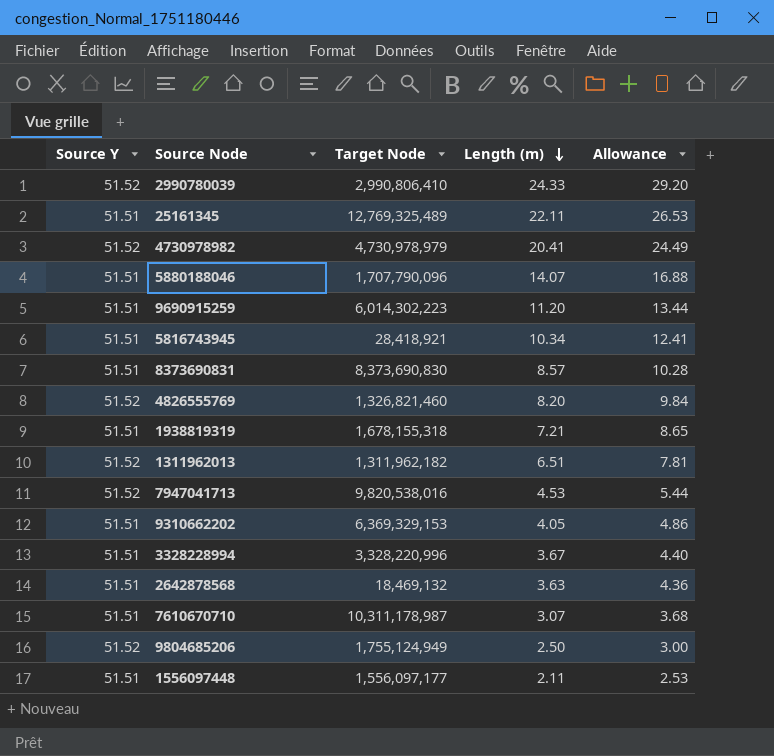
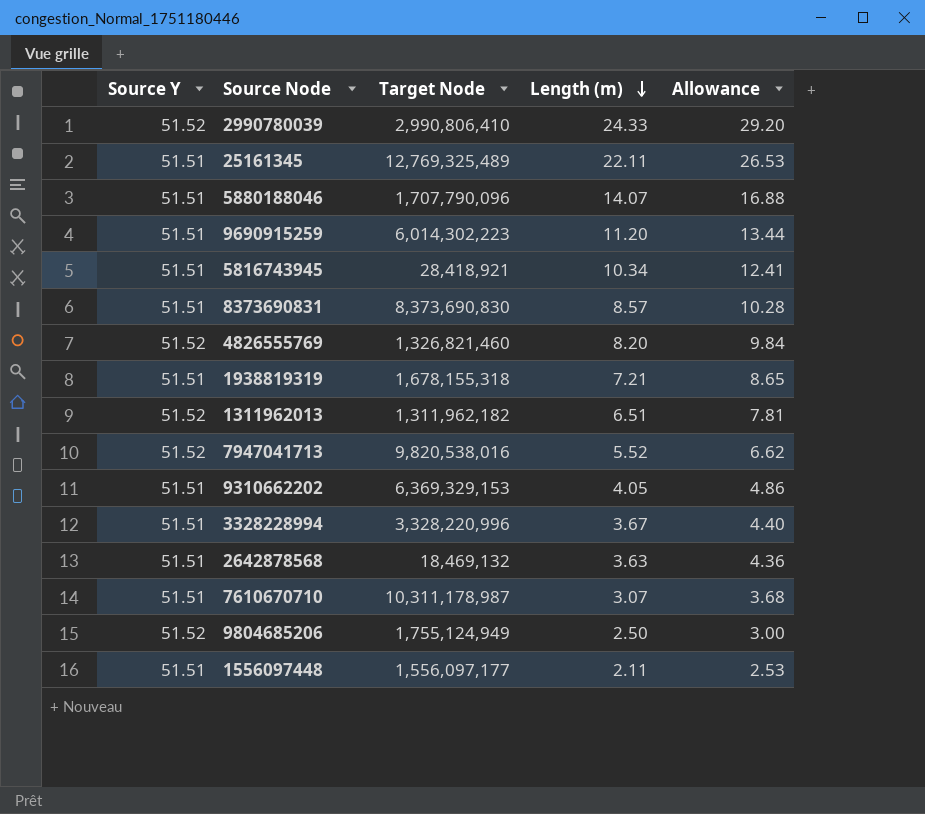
row 4730978982: 51.52 | 4,730,978,979 | 20.41 | 24.49 -> none
7947041713 | Length (m): 4.53 -> 5.52
7947041713 | Allowance: 5.44 -> 6.62

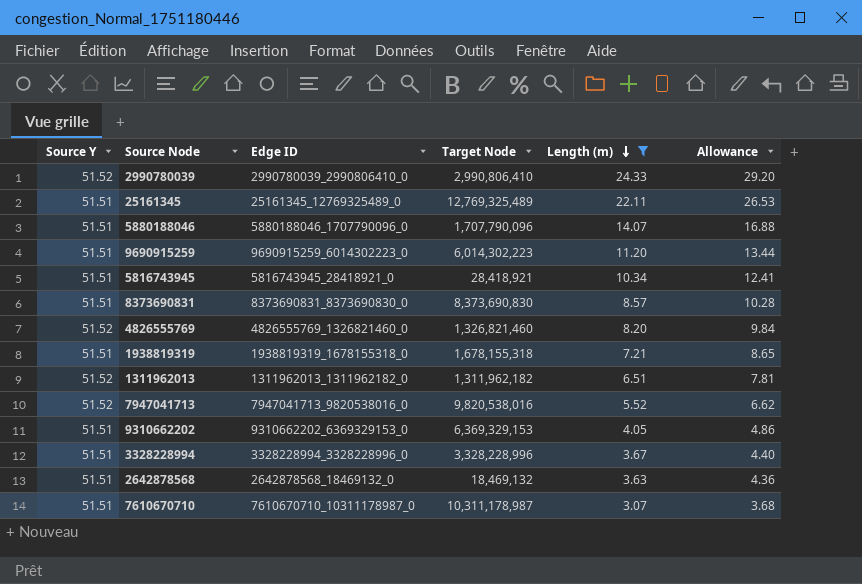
filter: none -> Length (m) >= 3.07
column Edge ID | position: none -> 3
3328228994 | Target Node: 3,328,220,996 -> 3,328,228,996

